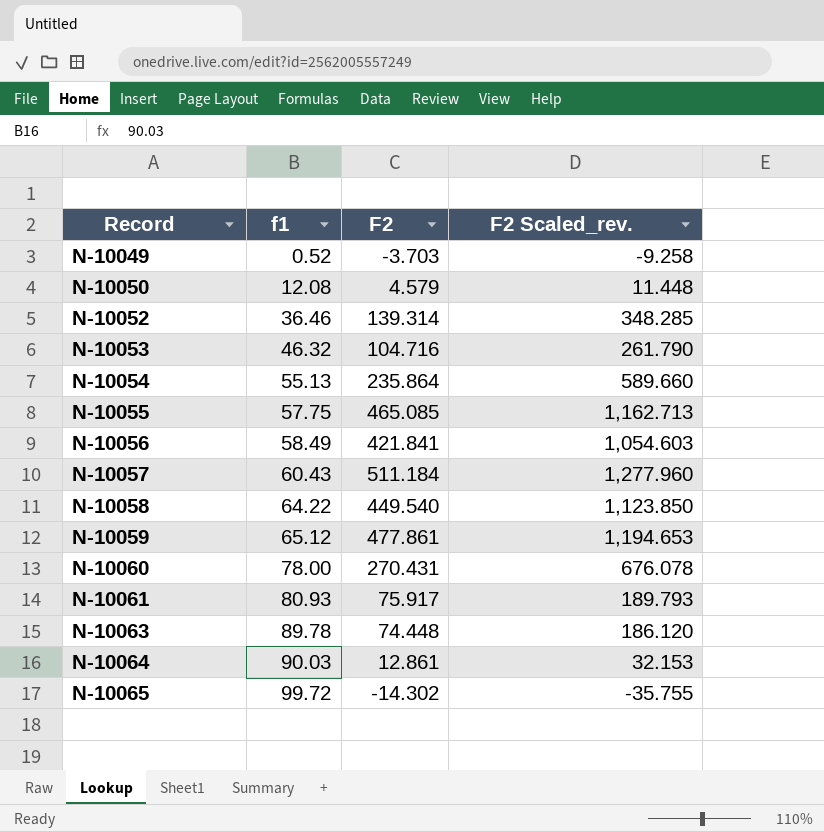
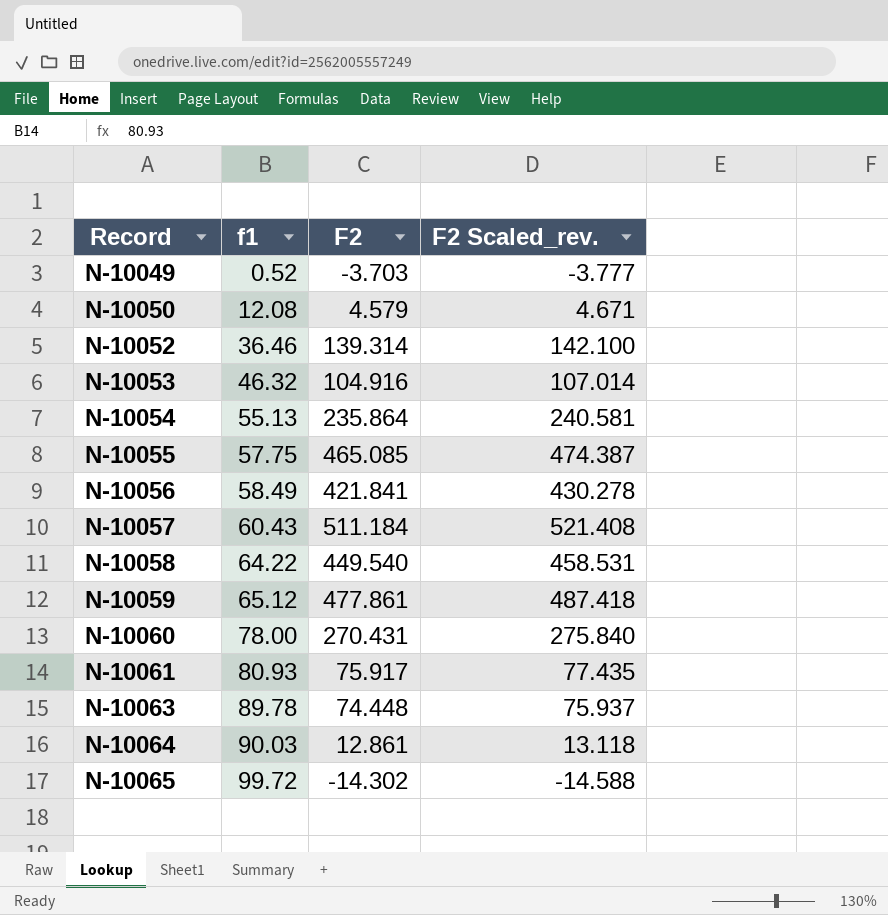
column F2 Scaled_rev. | formula: [F2] * 2.5 -> [F2] * 1.02
N-10053 | F2: 104.716 -> 104.916

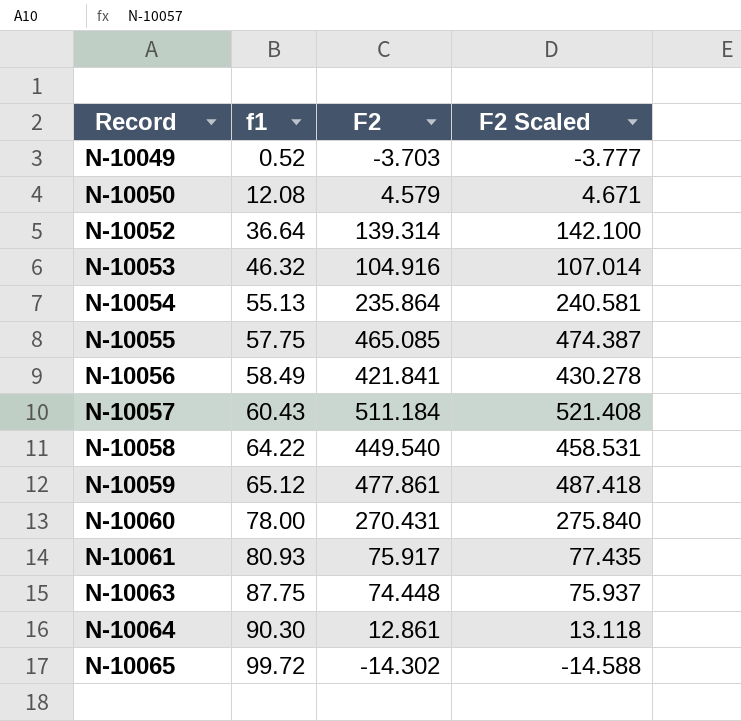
column name: F2 Scaled_rev. -> F2 Scaled
N-10052 | f1: 36.46 -> 36.64
N-10063 | f1: 89.78 -> 87.75
N-10064 | f1: 90.03 -> 90.30

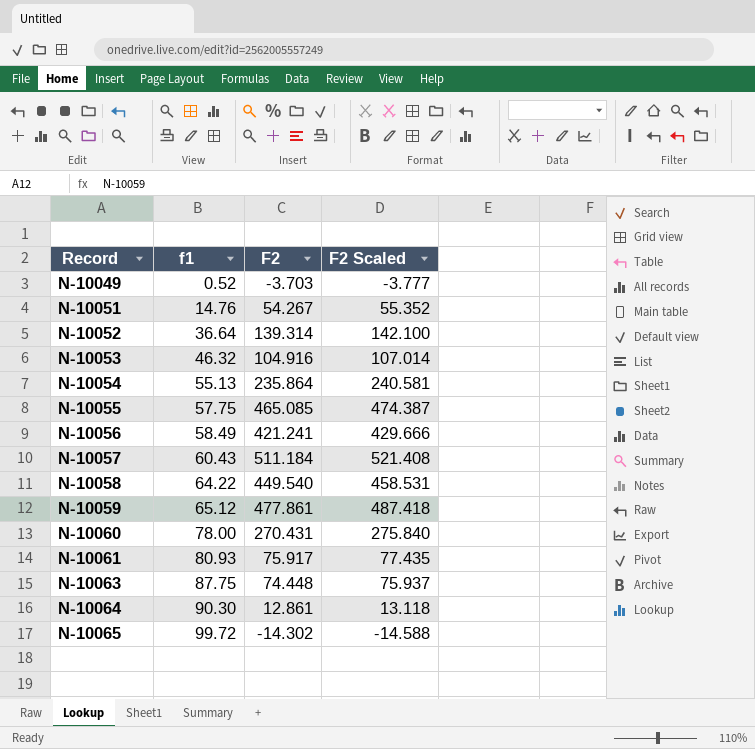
row N-10050: 12.08 | 4.579 | 4.671 -> none
row N-10051: none -> 14.76 | 54.267 | 55.352
N-10056 | F2: 421.841 -> 421.241
N-10056 | F2 Scaled: 430.278 -> 429.666

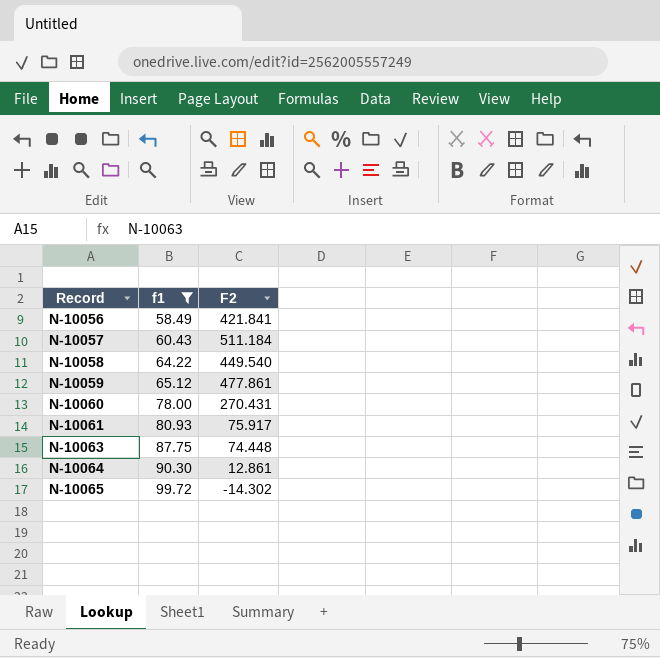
filter: none -> f1 >= 58.49
column F2 Scaled | formula: [F2] * 1.02 -> none
N-10056 | F2: 421.241 -> 421.841

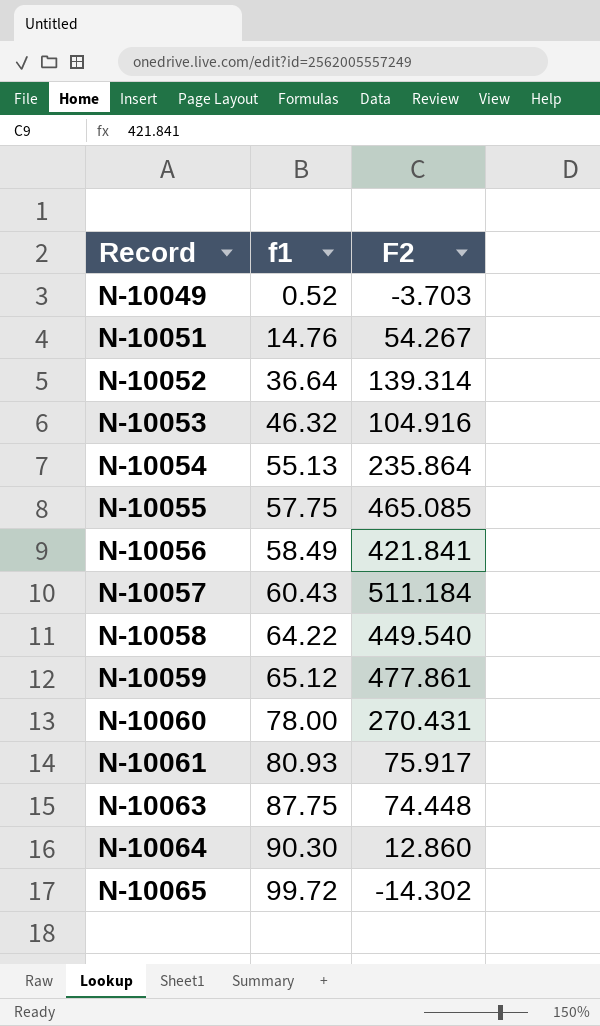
filter: f1 >= 58.49 -> none
N-10064 | F2: 12.861 -> 12.860

